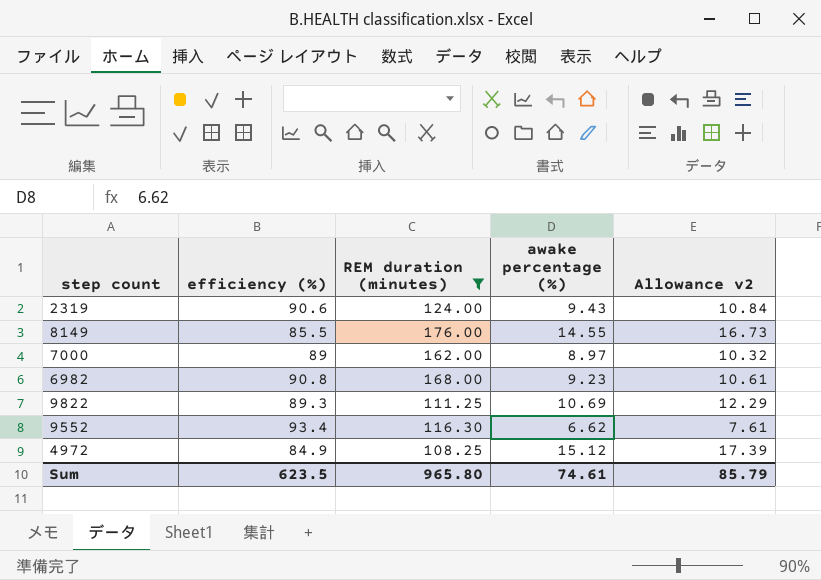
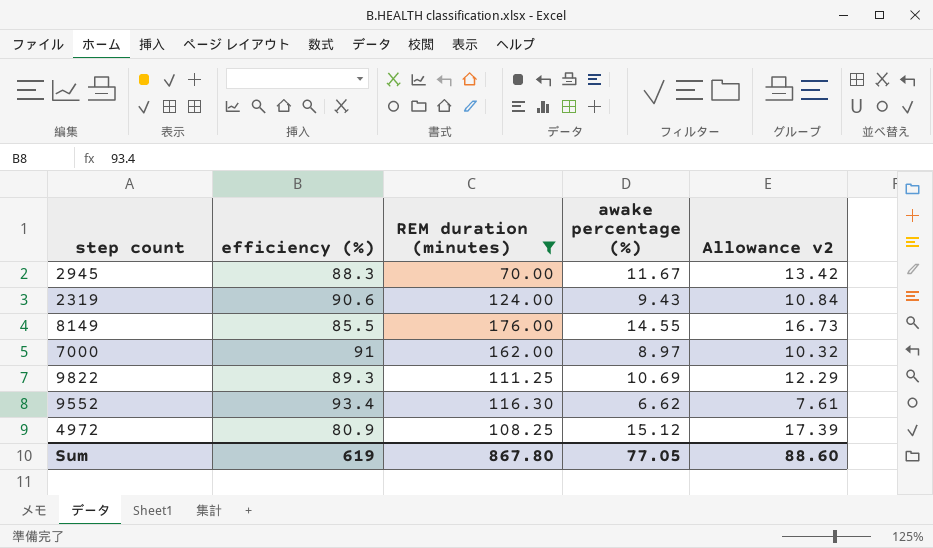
row 6982: 90.8 | 168.00 | 9.23 | 10.61 -> none
row 2945: none -> 88.3 | 70.00 | 11.67 | 13.42
7000 | efficiency (%): 89 -> 91
4972 | efficiency (%): 84.9 -> 80.9
Sum | efficiency (%): 623.5 -> 619
Sum | REM duration (minutes): 965.80 -> 867.80
Sum | awake percentage (%): 74.61 -> 77.05
Sum | Allowance v2: 85.79 -> 88.60

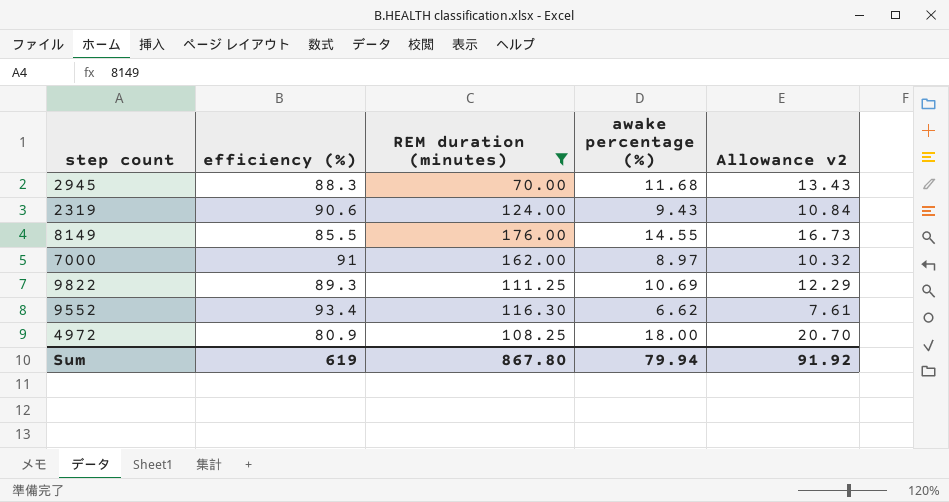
2945 | awake percentage (%): 11.67 -> 11.68
2945 | Allowance v2: 13.42 -> 13.43
4972 | awake percentage (%): 15.12 -> 18.00
4972 | Allowance v2: 17.39 -> 20.70
Sum | awake percentage (%): 77.05 -> 79.94
Sum | Allowance v2: 88.60 -> 91.92

